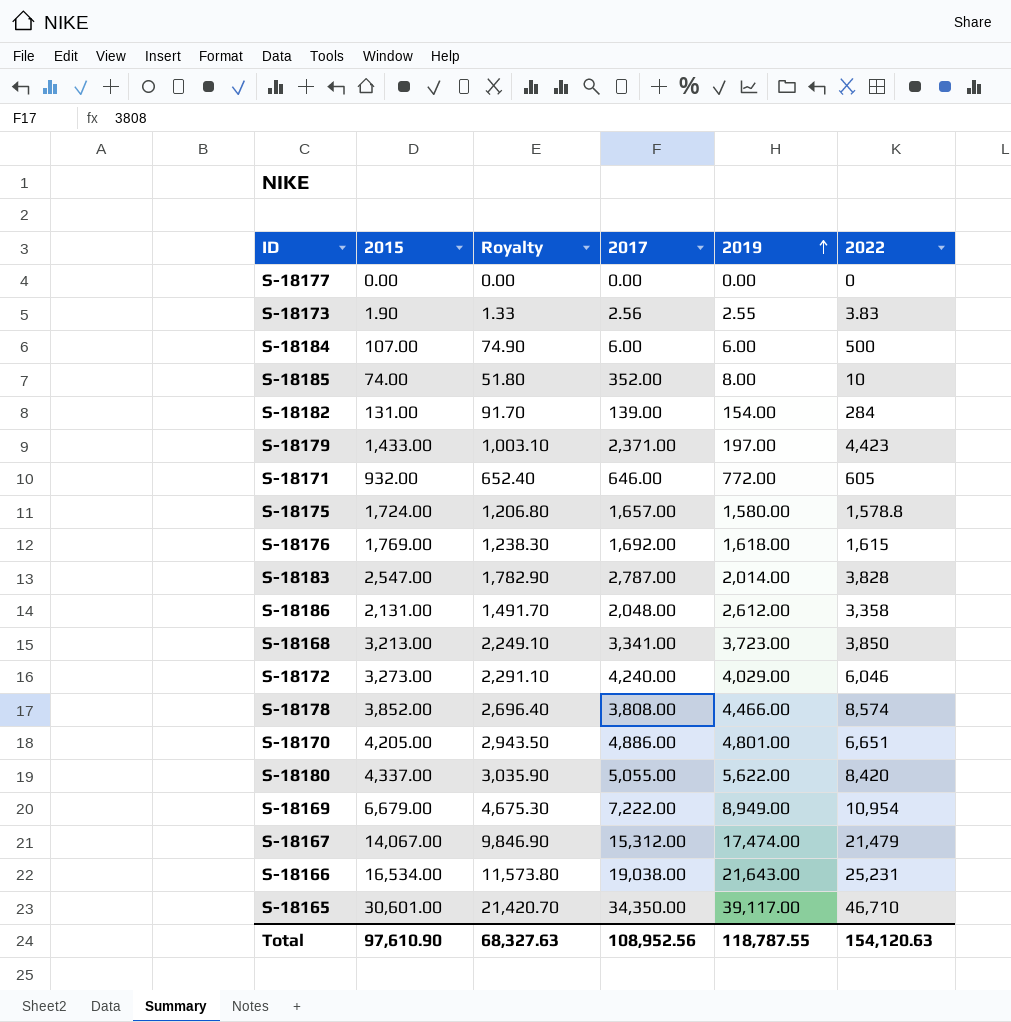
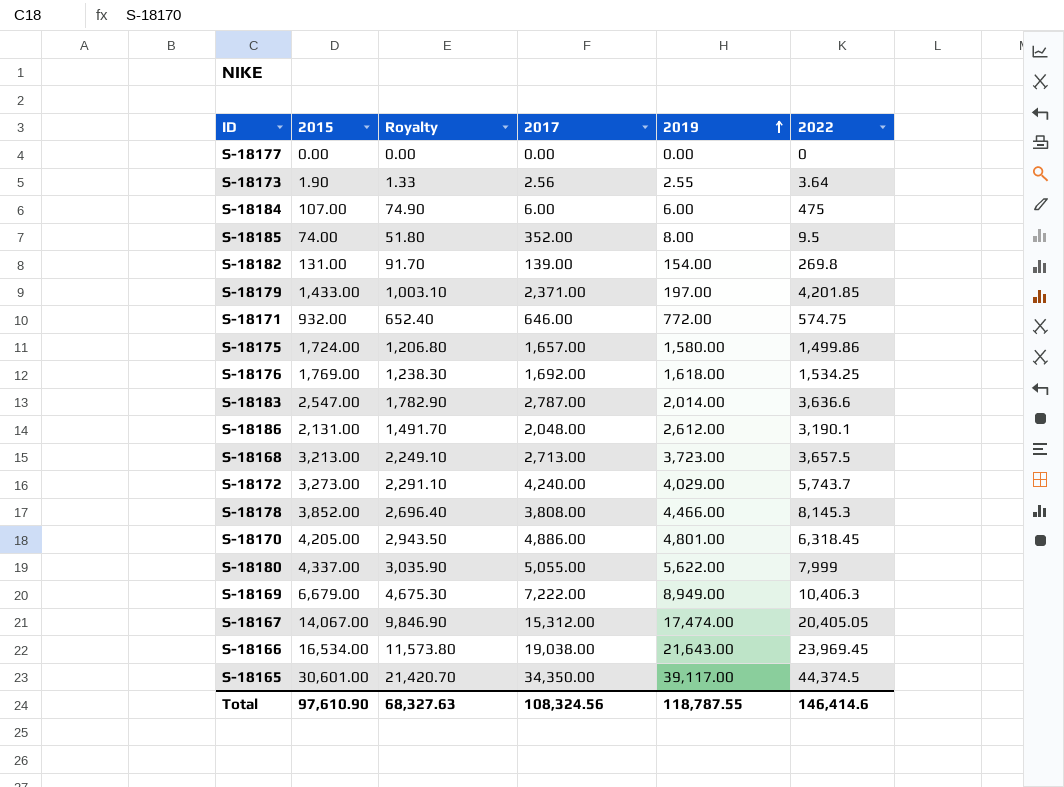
S-18173 | 2022: 3.83 -> 3.64
S-18184 | 2022: 500 -> 475
S-18185 | 2022: 10 -> 9.5
S-18182 | 2022: 284 -> 269.8
S-18179 | 2022: 4,423 -> 4,201.85
S-18171 | 2022: 605 -> 574.75
S-18175 | 2022: 1,578.8 -> 1,499.86
S-18176 | 2022: 1,615 -> 1,534.25
S-18183 | 2022: 3,828 -> 3,636.6
S-18186 | 2022: 3,358 -> 3,190.1
S-18168 | 2017: 3,341.00 -> 2,713.00
S-18168 | 2022: 3,850 -> 3,657.5
S-18172 | 2022: 6,046 -> 5,743.7
S-18178 | 2022: 8,574 -> 8,145.3
S-18170 | 2022: 6,651 -> 6,318.45
S-18180 | 2022: 8,420 -> 7,999
S-18169 | 2022: 10,954 -> 10,406.3
S-18167 | 2022: 21,479 -> 20,405.05
S-18166 | 2022: 25,231 -> 23,969.45
S-18165 | 2022: 46,710 -> 44,374.5
Total | 2017: 108,952.56 -> 108,324.56
Total | 2022: 154,120.63 -> 146,414.6

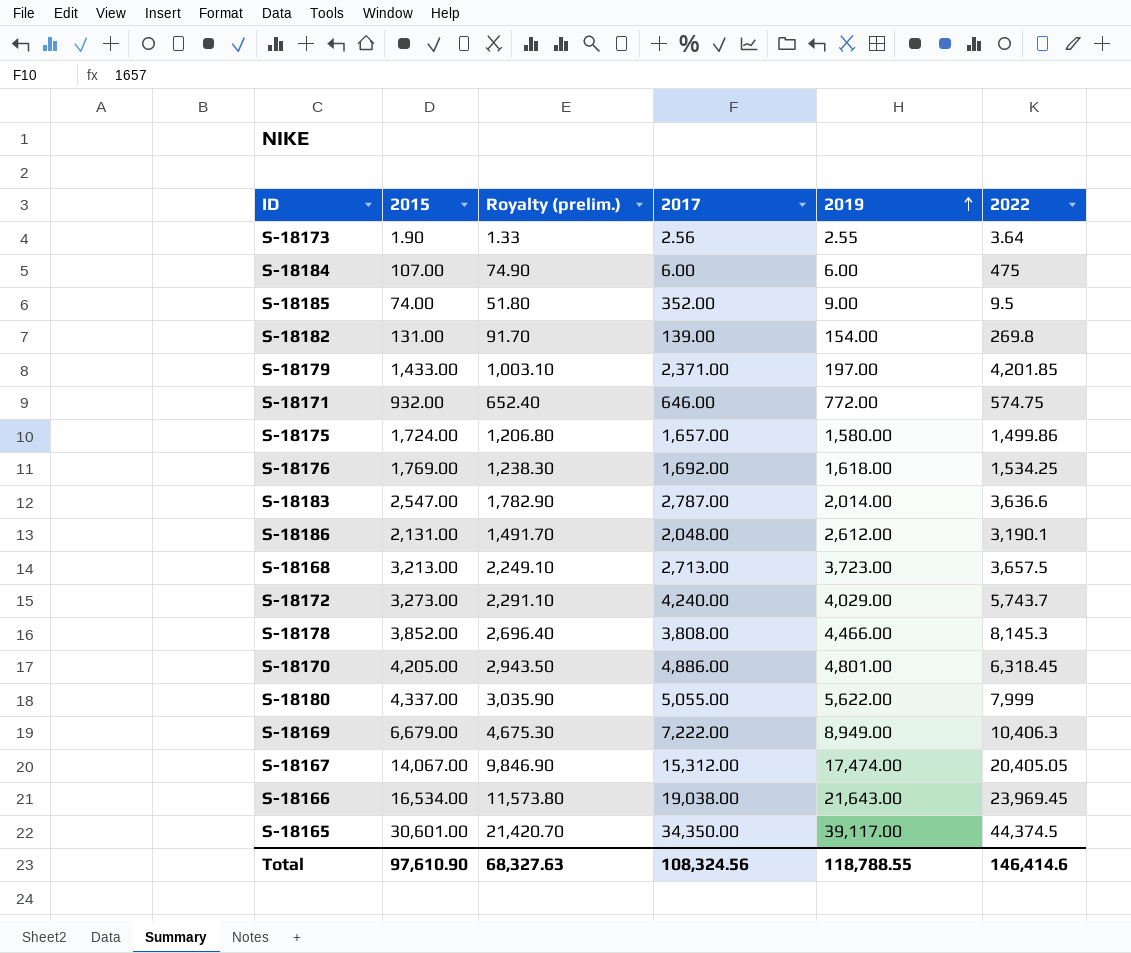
column name: Royalty -> Royalty (prelim.)
row S-18177: 0.00 | 0.00 | 0.00 | 0.00 | 0 -> none
S-18185 | 2019: 8.00 -> 9.00
Total | 2019: 118,787.55 -> 118,788.55

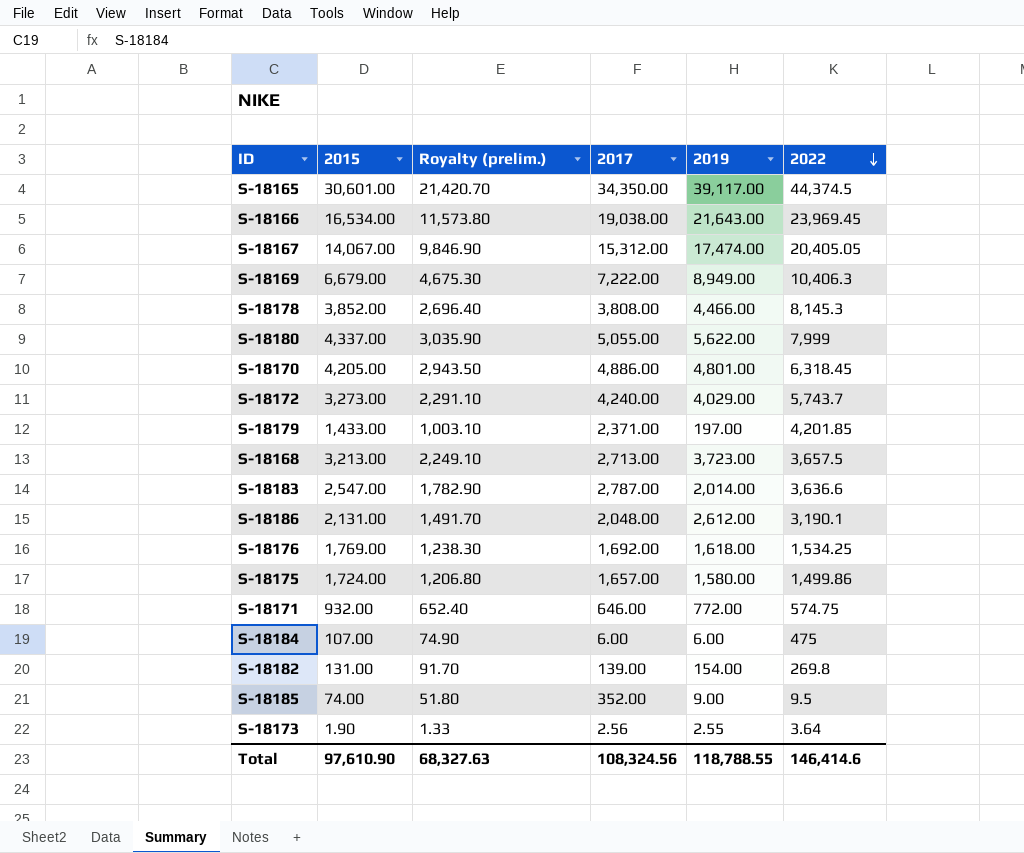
row order: 2019 ascending -> 2022 descending

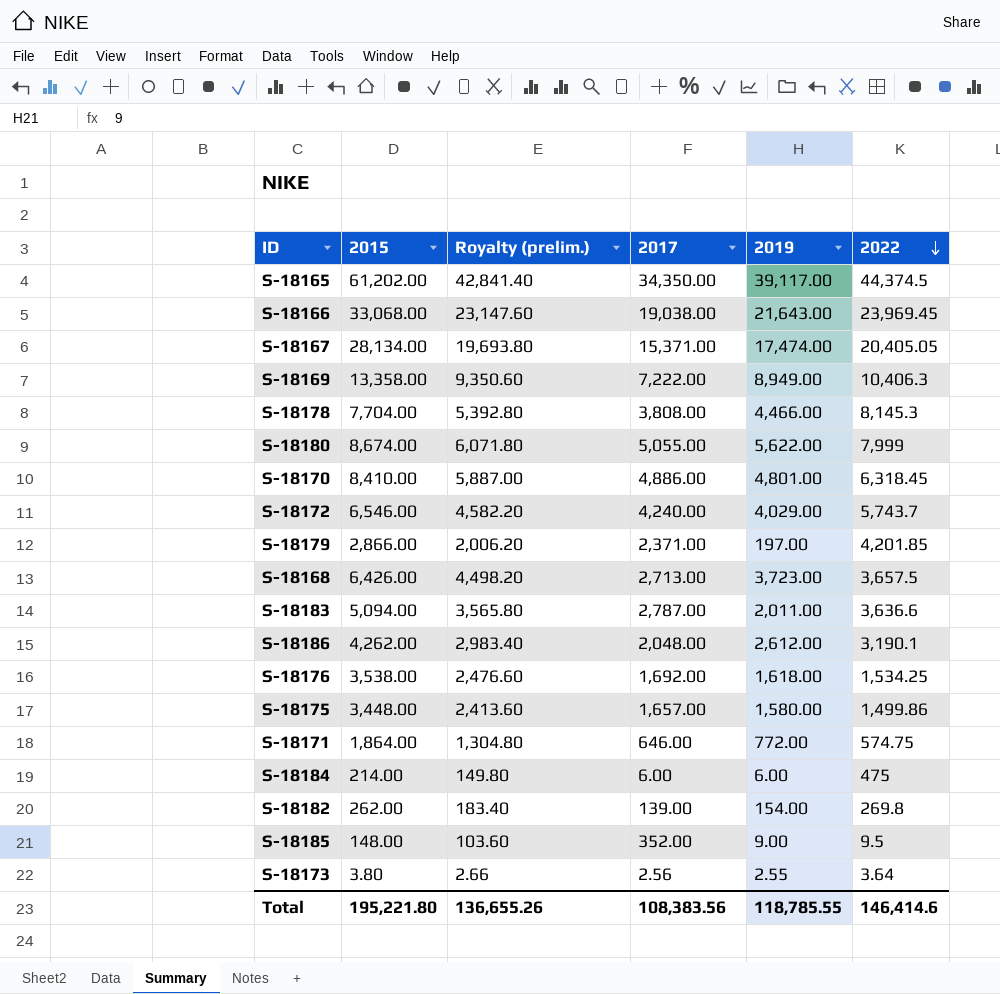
S-18165 | 2015: 30,601.00 -> 61,202.00
S-18165 | Royalty (prelim.): 21,420.70 -> 42,841.40
S-18166 | 2015: 16,534.00 -> 33,068.00
S-18166 | Royalty (prelim.): 11,573.80 -> 23,147.60
S-18167 | 2015: 14,067.00 -> 28,134.00
S-18167 | Royalty (prelim.): 9,846.90 -> 19,693.80
S-18167 | 2017: 15,312.00 -> 15,371.00
S-18169 | 2015: 6,679.00 -> 13,358.00
S-18169 | Royalty (prelim.): 4,675.30 -> 9,350.60
S-18178 | 2015: 3,852.00 -> 7,704.00
S-18178 | Royalty (prelim.): 2,696.40 -> 5,392.80
S-18180 | 2015: 4,337.00 -> 8,674.00
S-18180 | Royalty (prelim.): 3,035.90 -> 6,071.80
S-18170 | 2015: 4,205.00 -> 8,410.00
S-18170 | Royalty (prelim.): 2,943.50 -> 5,887.00
S-18172 | 2015: 3,273.00 -> 6,546.00
S-18172 | Royalty (prelim.): 2,291.10 -> 4,582.20
S-18179 | 2015: 1,433.00 -> 2,866.00
S-18179 | Royalty (prelim.): 1,003.10 -> 2,006.20
S-18168 | 2015: 3,213.00 -> 6,426.00
S-18168 | Royalty (prelim.): 2,249.10 -> 4,498.20
S-18183 | 2015: 2,547.00 -> 5,094.00
S-18183 | Royalty (prelim.): 1,782.90 -> 3,565.80
S-18183 | 2019: 2,014.00 -> 2,011.00
S-18186 | 2015: 2,131.00 -> 4,262.00
S-18186 | Royalty (prelim.): 1,491.70 -> 2,983.40
S-18176 | 2015: 1,769.00 -> 3,538.00
S-18176 | Royalty (prelim.): 1,238.30 -> 2,476.60
S-18175 | 2015: 1,724.00 -> 3,448.00
S-18175 | Royalty (prelim.): 1,206.80 -> 2,413.60
S-18171 | 2015: 932.00 -> 1,864.00
S-18171 | Royalty (prelim.): 652.40 -> 1,304.80
S-18184 | 2015: 107.00 -> 214.00
S-18184 | Royalty (prelim.): 74.90 -> 149.80
S-18182 | 2015: 131.00 -> 262.00
S-18182 | Royalty (prelim.): 91.70 -> 183.40
S-18185 | 2015: 74.00 -> 148.00
S-18185 | Royalty (prelim.): 51.80 -> 103.60
S-18173 | 2015: 1.90 -> 3.80
S-18173 | Royalty (prelim.): 1.33 -> 2.66
Total | 2015: 97,610.90 -> 195,221.80
Total | Royalty (prelim.): 68,327.63 -> 136,655.26
Total | 2017: 108,324.56 -> 108,383.56
Total | 2019: 118,788.55 -> 118,785.55

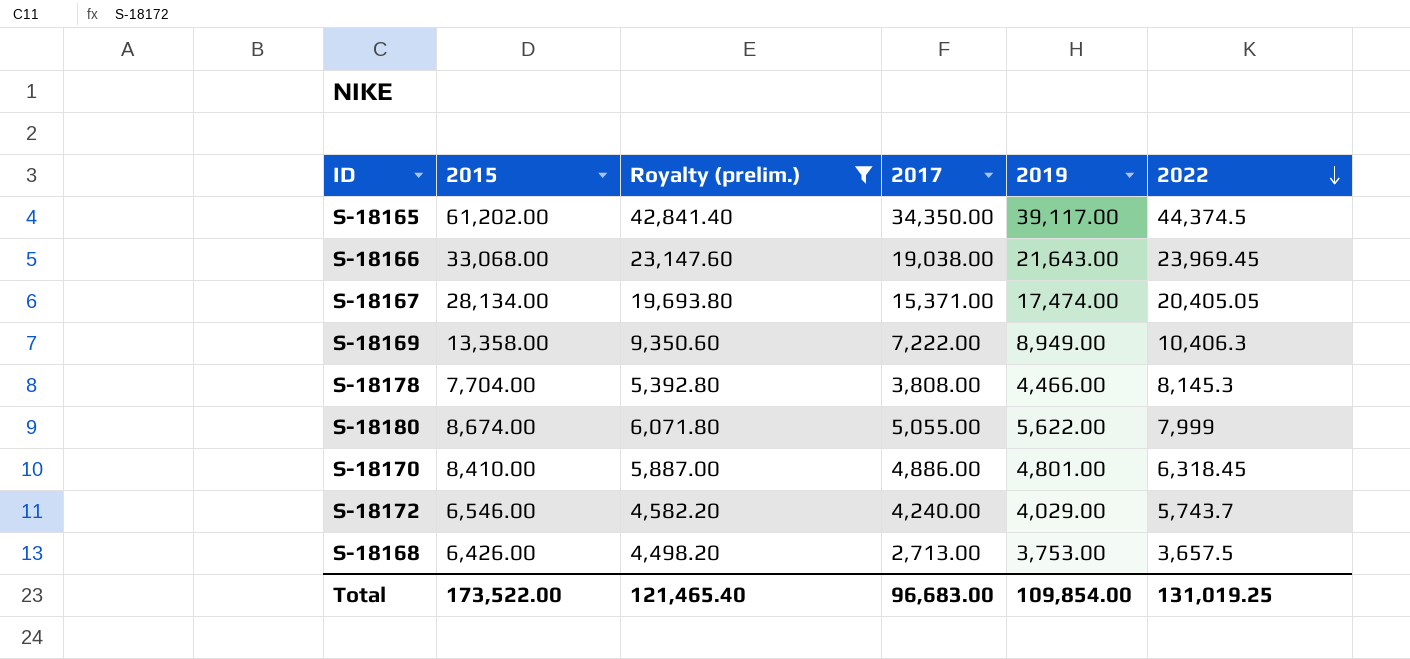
filter: none -> Royalty (prelim.) >= 4,498.20
S-18168 | 2019: 3,723.00 -> 3,753.00
Total | 2015: 195,221.80 -> 173,522.00
Total | Royalty (prelim.): 136,655.26 -> 121,465.40
Total | 2017: 108,383.56 -> 96,683.00
Total | 2019: 118,785.55 -> 109,854.00
Total | 2022: 146,414.6 -> 131,019.25

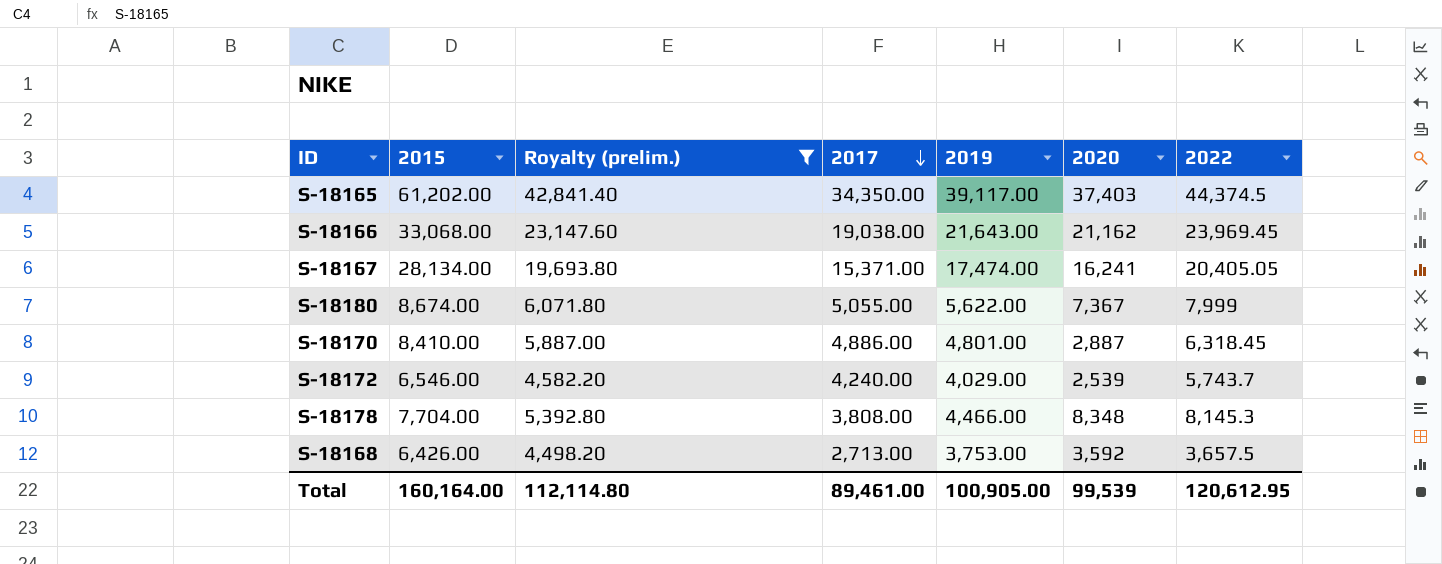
row order: 2022 descending -> 2017 descending
column 2020 | position: none -> 6
row S-18169: 13,358.00 | 9,350.60 | 7,222.00 | 8,949.00 | 10,406.3 -> none
Total | 2015: 173,522.00 -> 160,164.00
Total | Royalty (prelim.): 121,465.40 -> 112,114.80
Total | 2017: 96,683.00 -> 89,461.00
Total | 2019: 109,854.00 -> 100,905.00
Total | 2022: 131,019.25 -> 120,612.95

